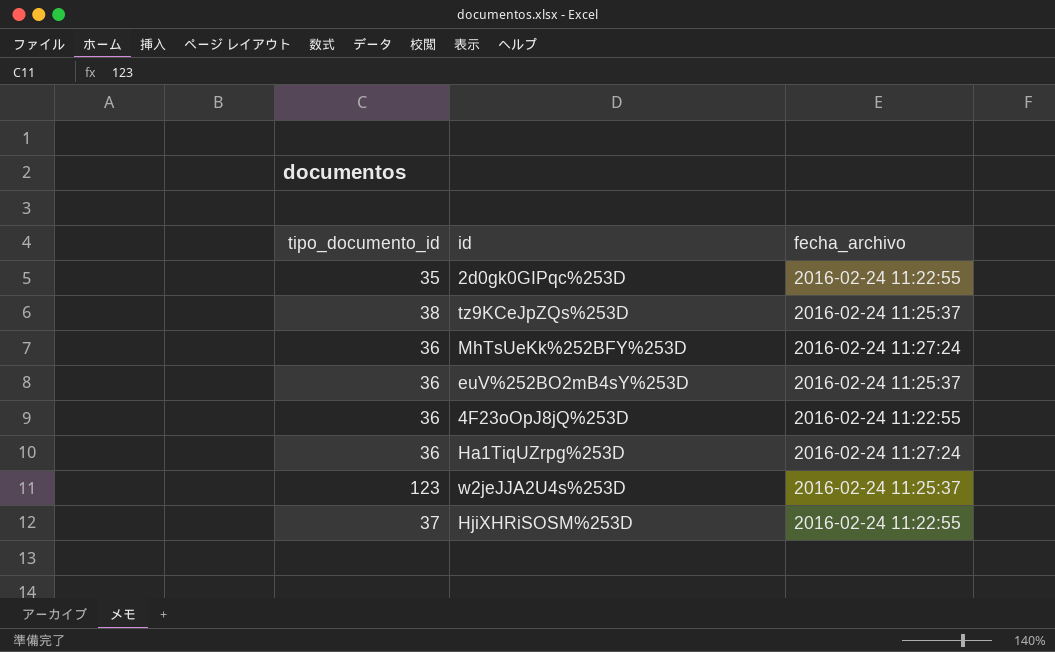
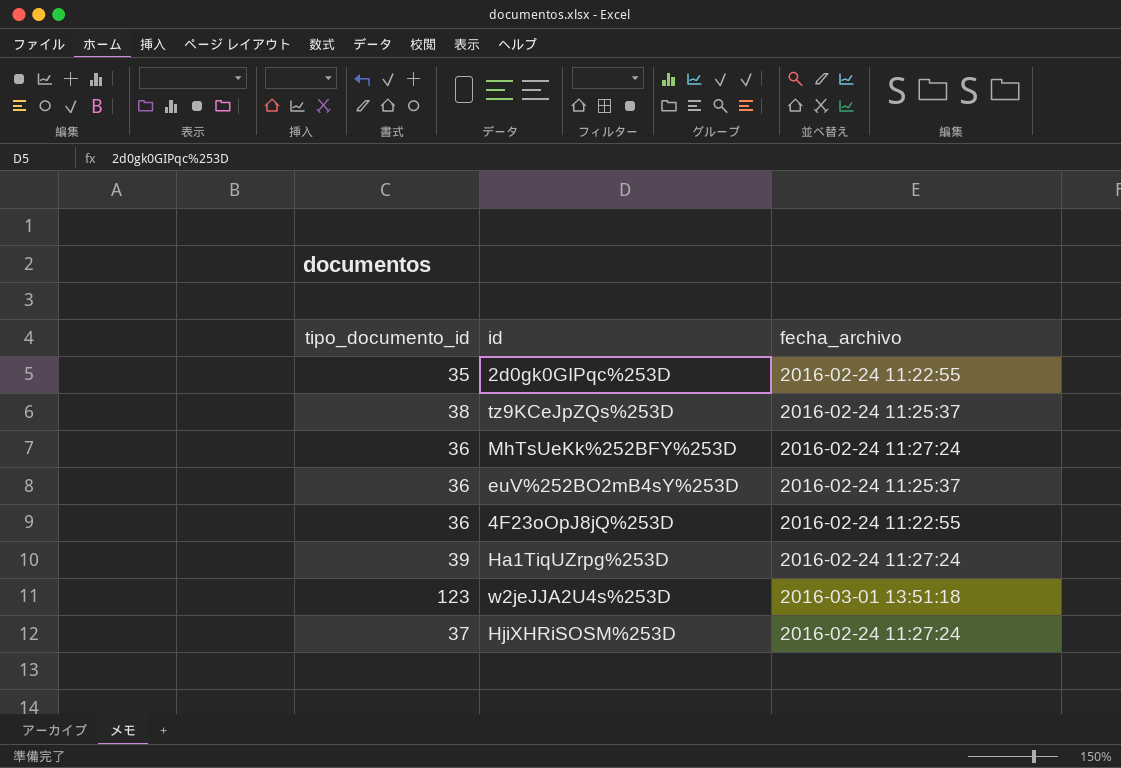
Ha1TiqUZrpg%253D | tipo_documento_id: 36 -> 39
w2jeJJA2U4s%253D | fecha_archivo: 2016-02-24 11:25:37 -> 2016-03-01 13:51:18
HjiXHRiSOSM%253D | fecha_archivo: 2016-02-24 11:22:55 -> 2016-02-24 11:27:24

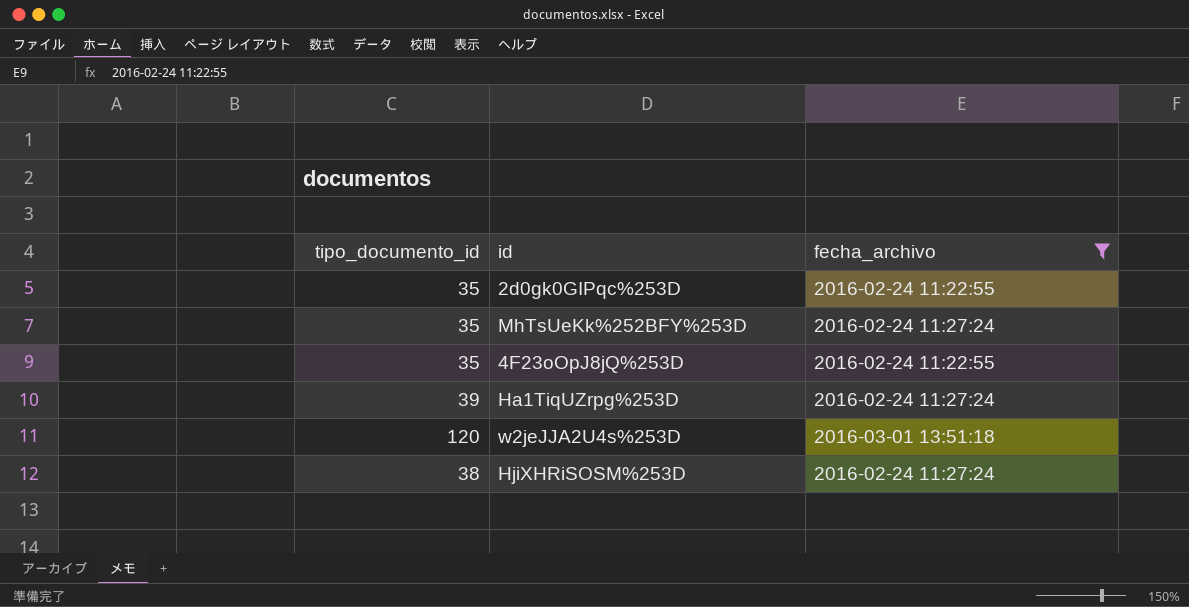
filter: none -> fecha_archivo != 2016-02-24 11:25:37
MhTsUeKk%252BFY%253D | tipo_documento_id: 36 -> 35
4F23oOpJ8jQ%253D | tipo_documento_id: 36 -> 35
w2jeJJA2U4s%253D | tipo_documento_id: 123 -> 120
HjiXHRiSOSM%253D | tipo_documento_id: 37 -> 38

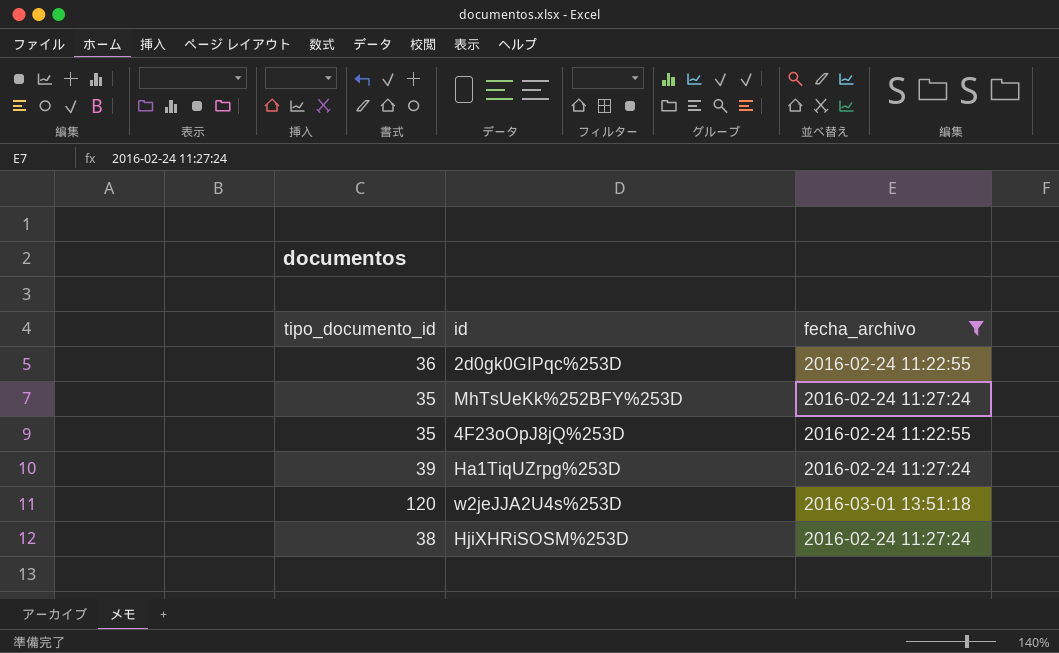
2d0gk0GIPqc%253D | tipo_documento_id: 35 -> 36

